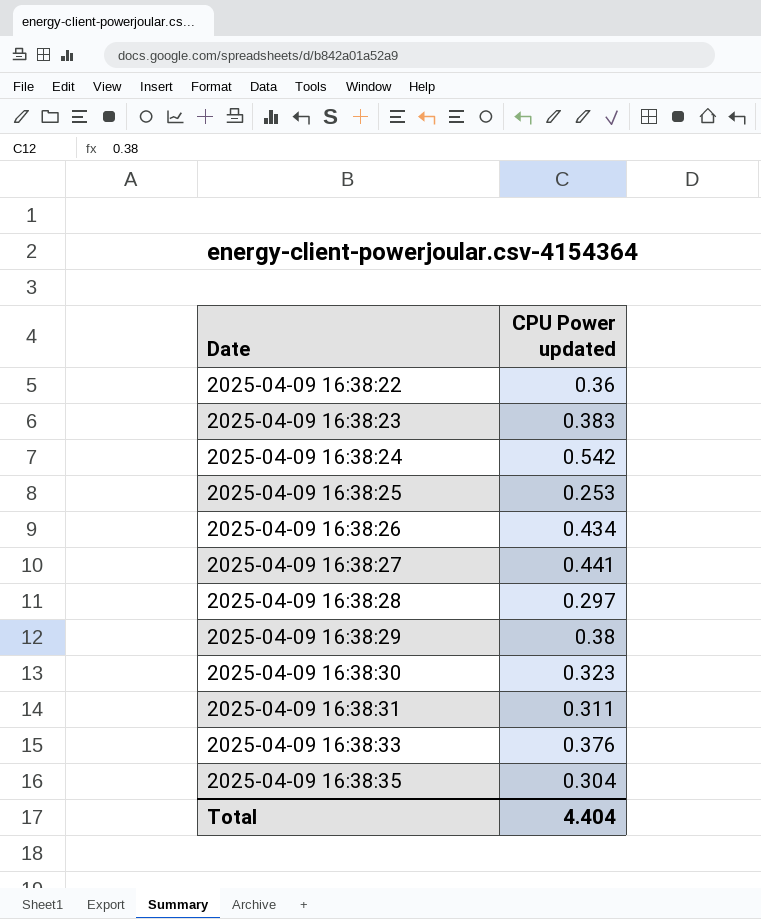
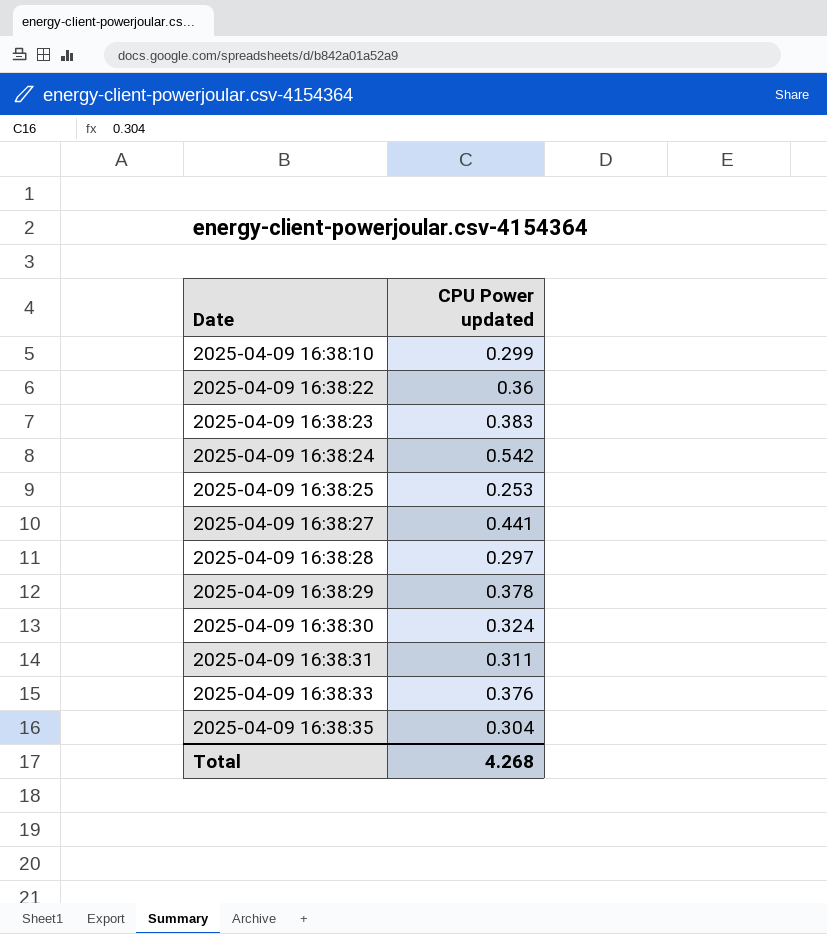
row 2025-04-09 16:38:26: 0.434 -> none
row 2025-04-09 16:38:10: none -> 0.299
2025-04-09 16:38:29 | CPU Power updated: 0.38 -> 0.378
2025-04-09 16:38:30 | CPU Power updated: 0.323 -> 0.324
Total | CPU Power updated: 4.404 -> 4.268

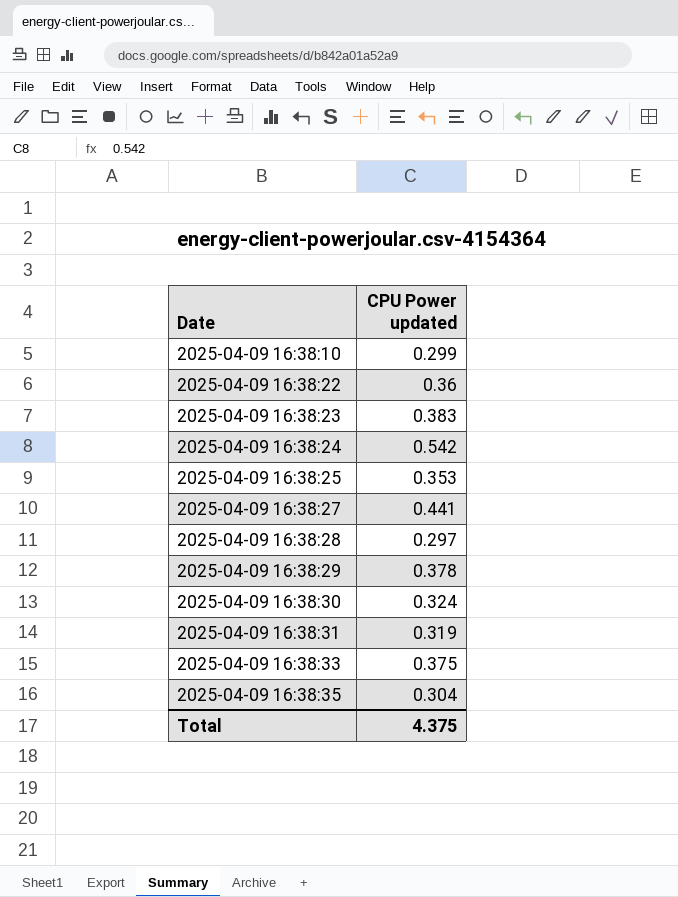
2025-04-09 16:38:25 | CPU Power updated: 0.253 -> 0.353
2025-04-09 16:38:31 | CPU Power updated: 0.311 -> 0.319
2025-04-09 16:38:33 | CPU Power updated: 0.376 -> 0.375
Total | CPU Power updated: 4.268 -> 4.375

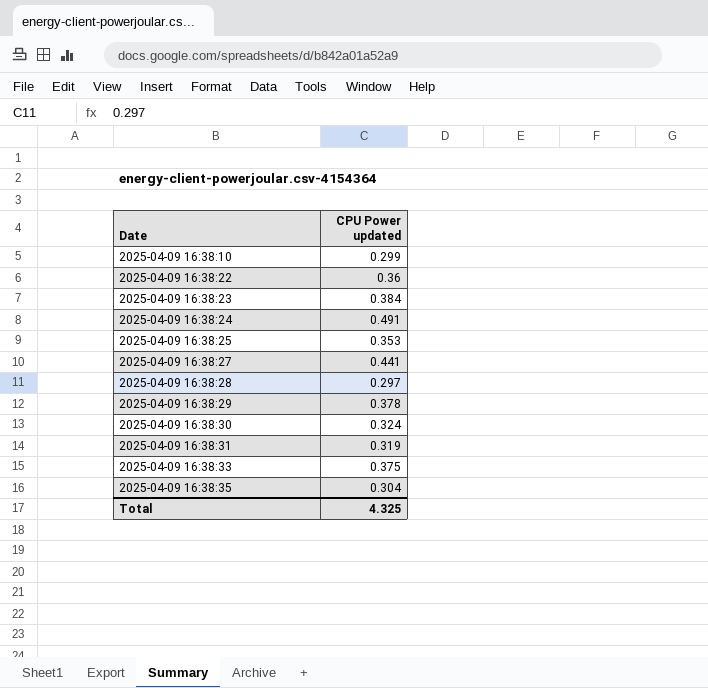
2025-04-09 16:38:23 | CPU Power updated: 0.383 -> 0.384
2025-04-09 16:38:24 | CPU Power updated: 0.542 -> 0.491
Total | CPU Power updated: 4.375 -> 4.325

